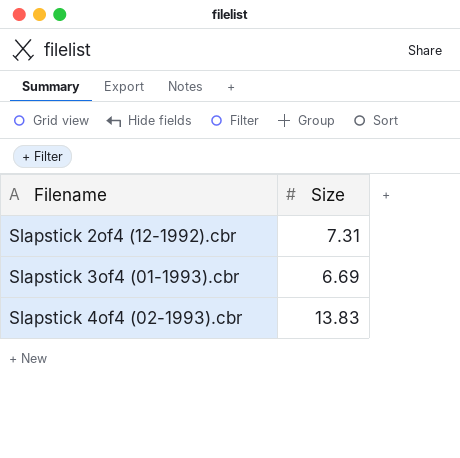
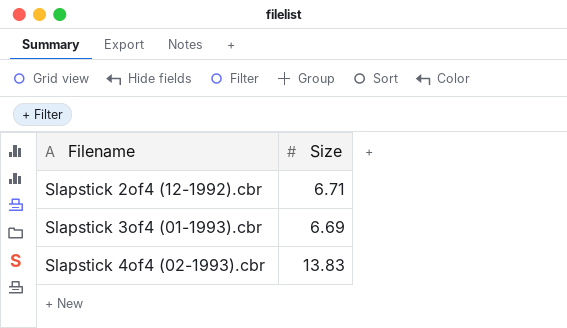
Slapstick 2of4 (12-1992).cbr | Size: 7.31 -> 6.71

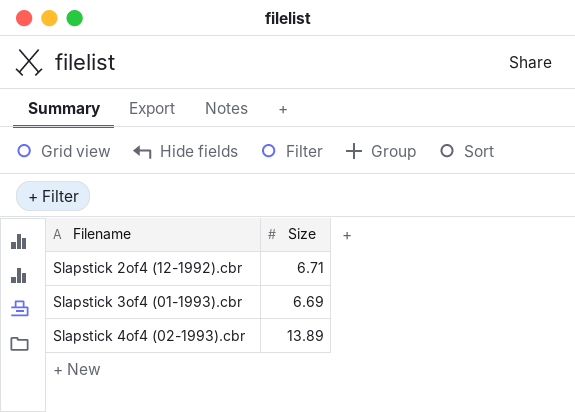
Slapstick 4of4 (02-1993).cbr | Size: 13.83 -> 13.89

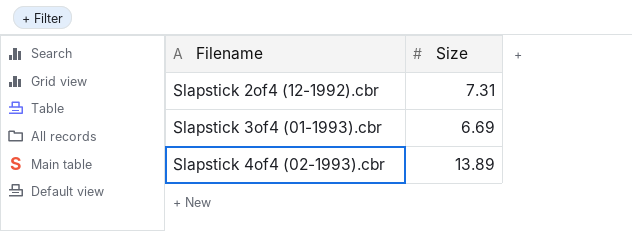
Slapstick 2of4 (12-1992).cbr | Size: 6.71 -> 7.31

